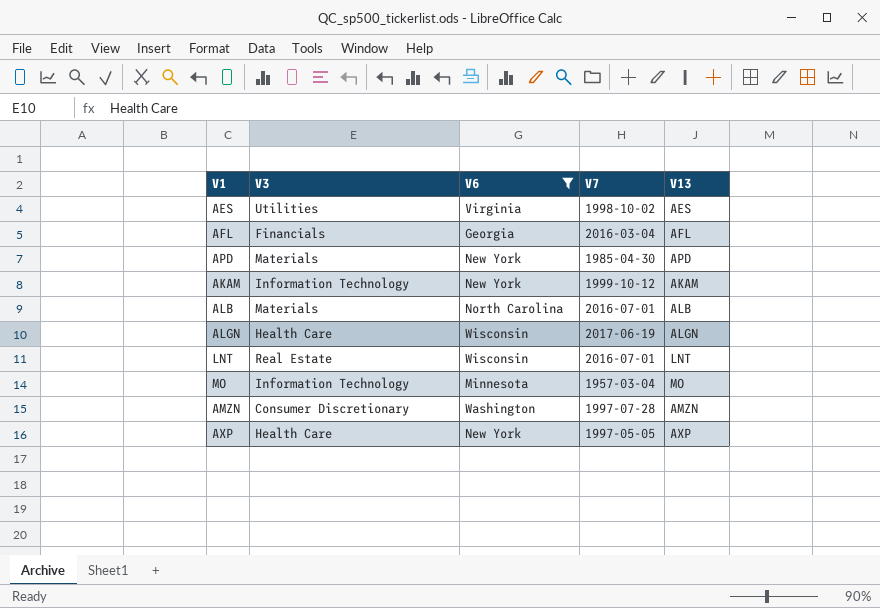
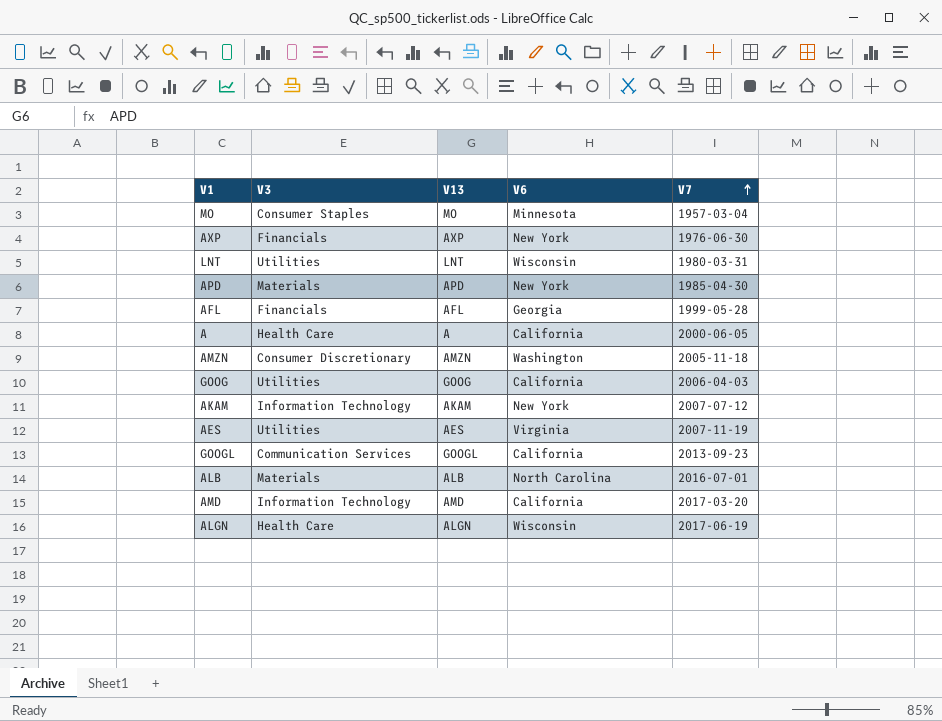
filter: V6 != California -> none
row order: none -> V7 ascending
column V13 | position: 5 -> 3
MO | V3: Information Technology -> Consumer Staples
AXP | V3: Health Care -> Financials
AXP | V7: 1997-05-05 -> 1976-06-30
LNT | V3: Real Estate -> Utilities
LNT | V7: 2016-07-01 -> 1980-03-31
AFL | V7: 2016-03-04 -> 1999-05-28
AMZN | V7: 1997-07-28 -> 2005-11-18
AKAM | V7: 1999-10-12 -> 2007-07-12
AES | V7: 1998-10-02 -> 2007-11-19

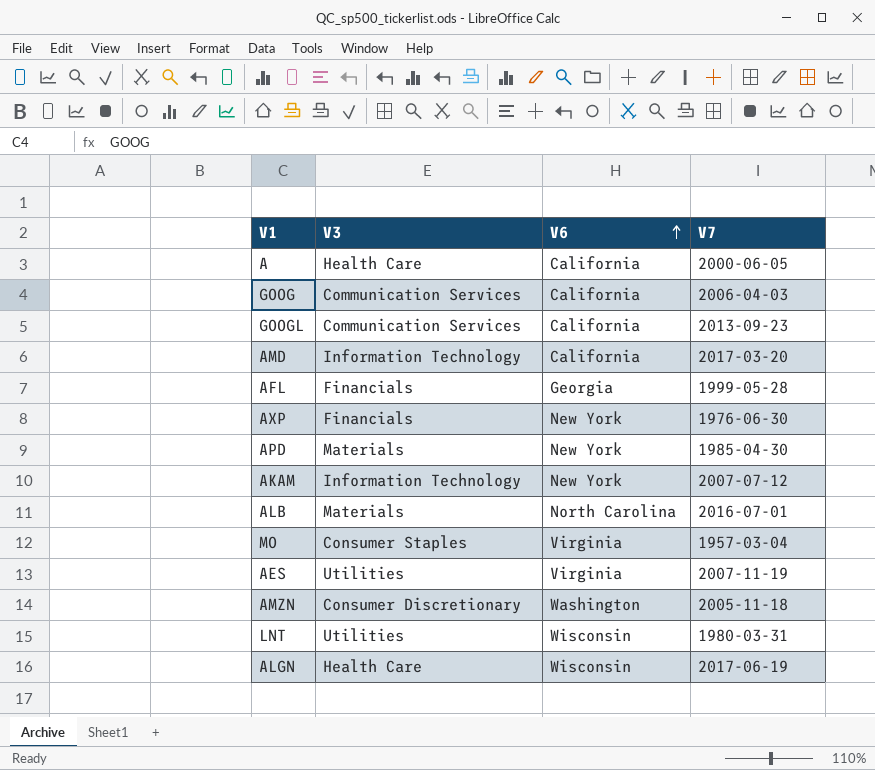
row order: V7 ascending -> V6 ascending
column V13 | position: 3 -> none
GOOG | V3: Utilities -> Communication Services
MO | V6: Minnesota -> Virginia

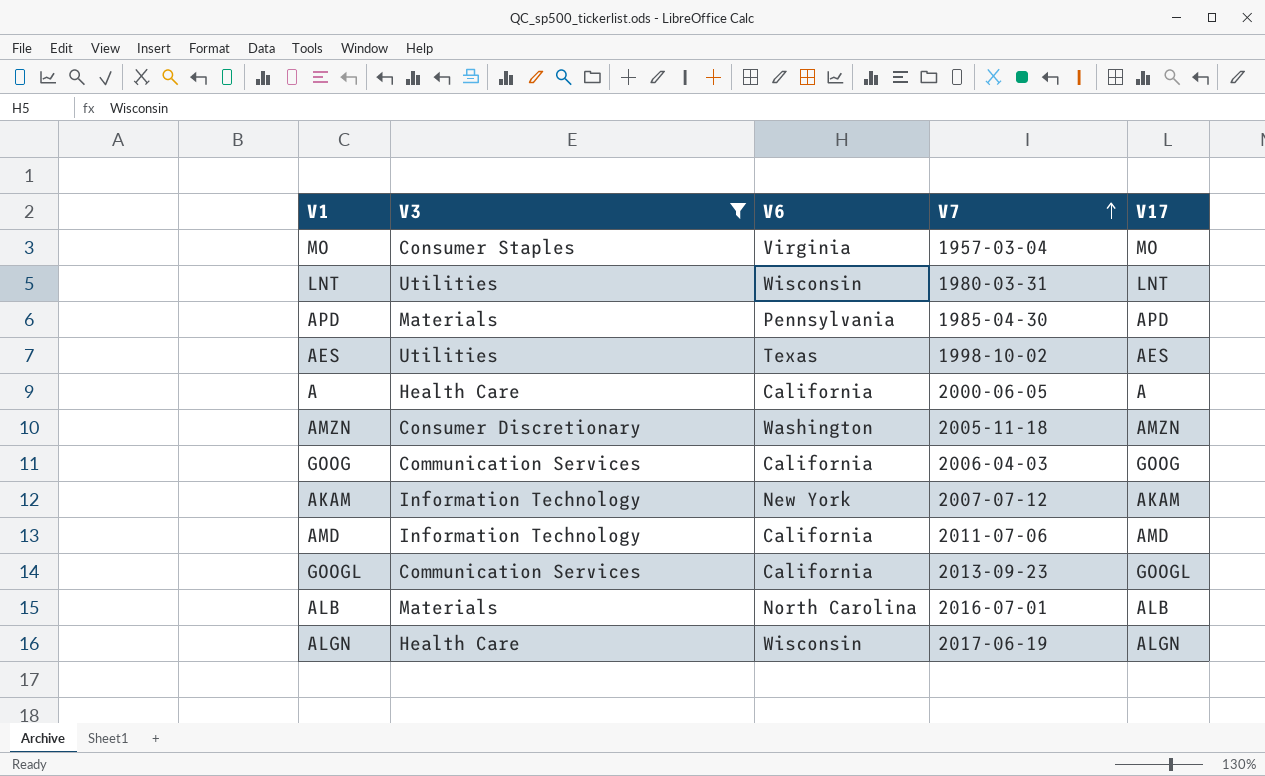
filter: none -> V3 != Financials
row order: V6 ascending -> V7 ascending
column V17 | position: none -> 5
APD | V6: New York -> Pennsylvania
AES | V6: Virginia -> Texas
AES | V7: 2007-11-19 -> 1998-10-02
AMD | V7: 2017-03-20 -> 2011-07-06

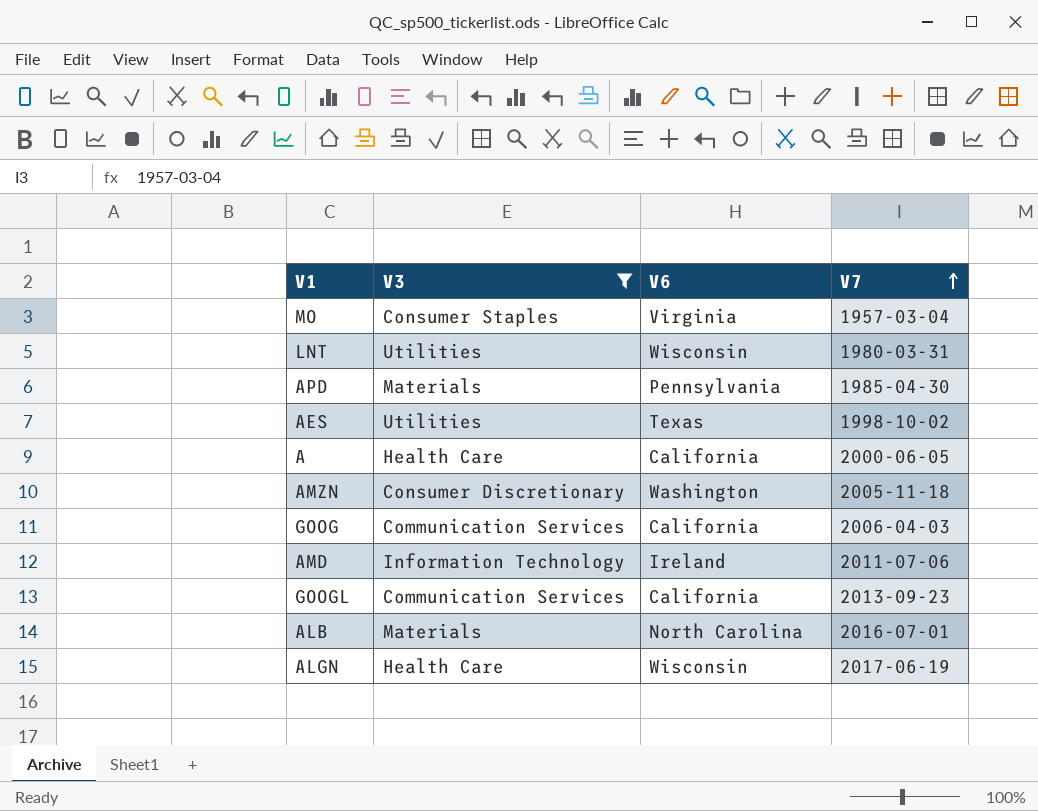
column V17 | position: 5 -> none
row AKAM: Information Technology | New York | 2007-07-12 | AKAM -> none
AMD | V6: California -> Ireland

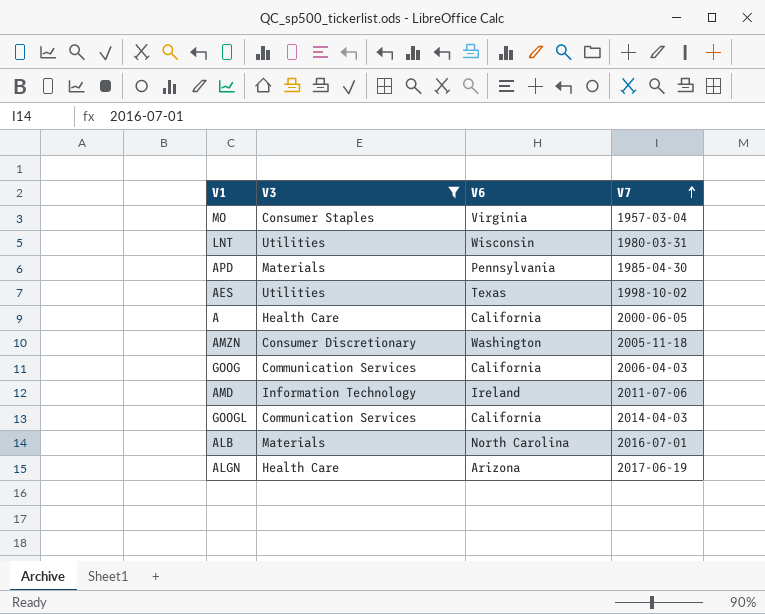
GOOGL | V7: 2013-09-23 -> 2014-04-03
ALGN | V6: Wisconsin -> Arizona

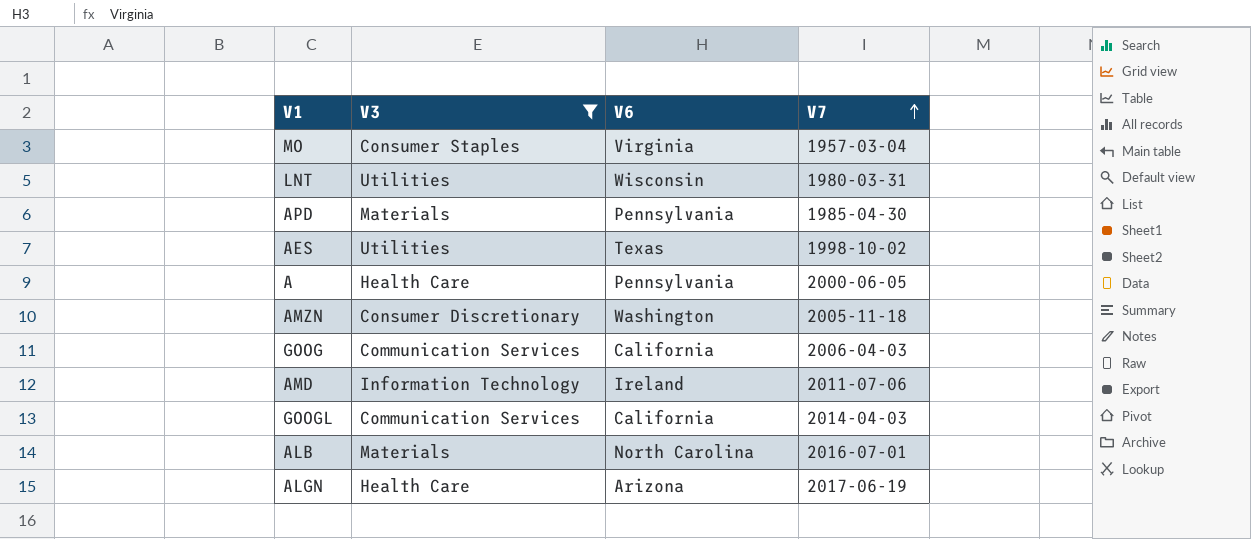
A | V6: California -> Pennsylvania

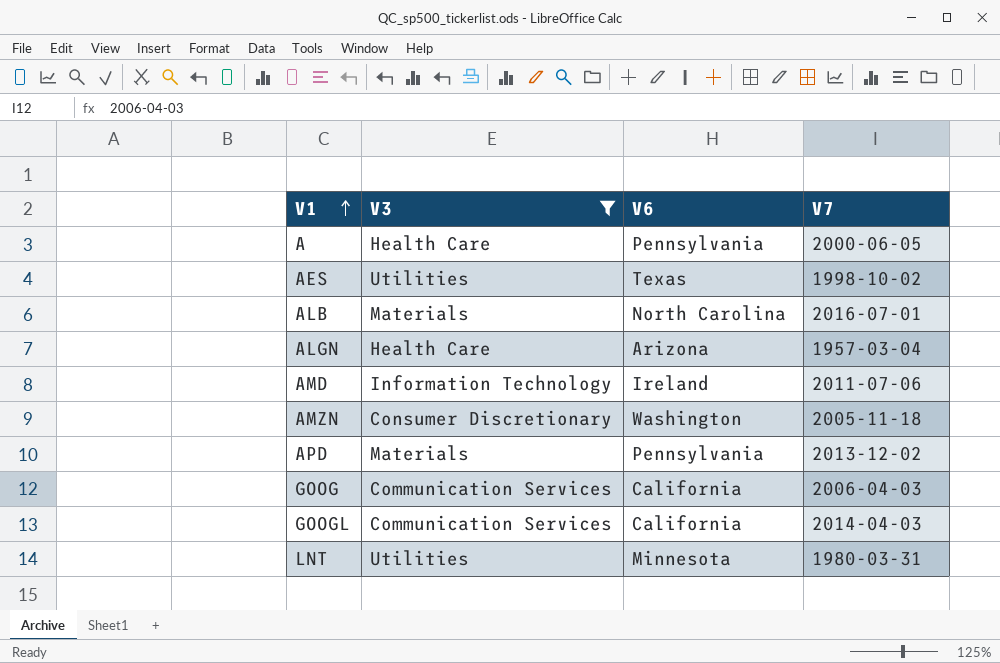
row order: V7 ascending -> V1 ascending
row MO: Consumer Staples | Virginia | 1957-03-04 -> none
ALGN | V7: 2017-06-19 -> 1957-03-04
APD | V7: 1985-04-30 -> 2013-12-02
LNT | V6: Wisconsin -> Minnesota

